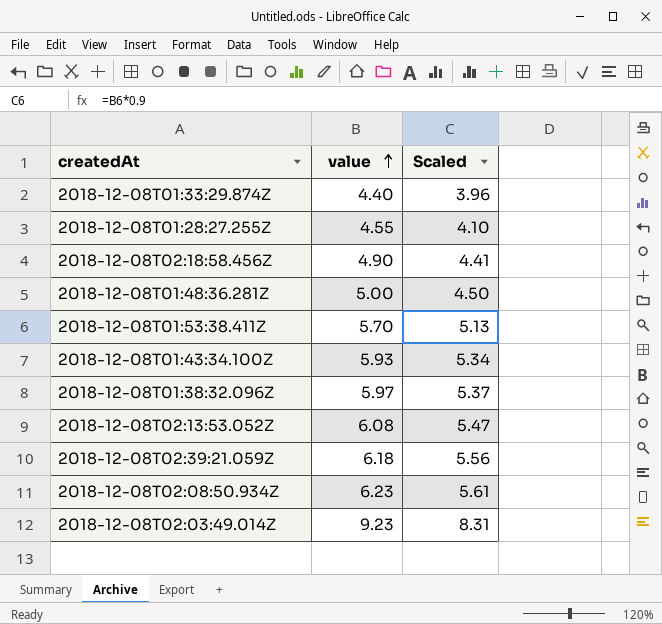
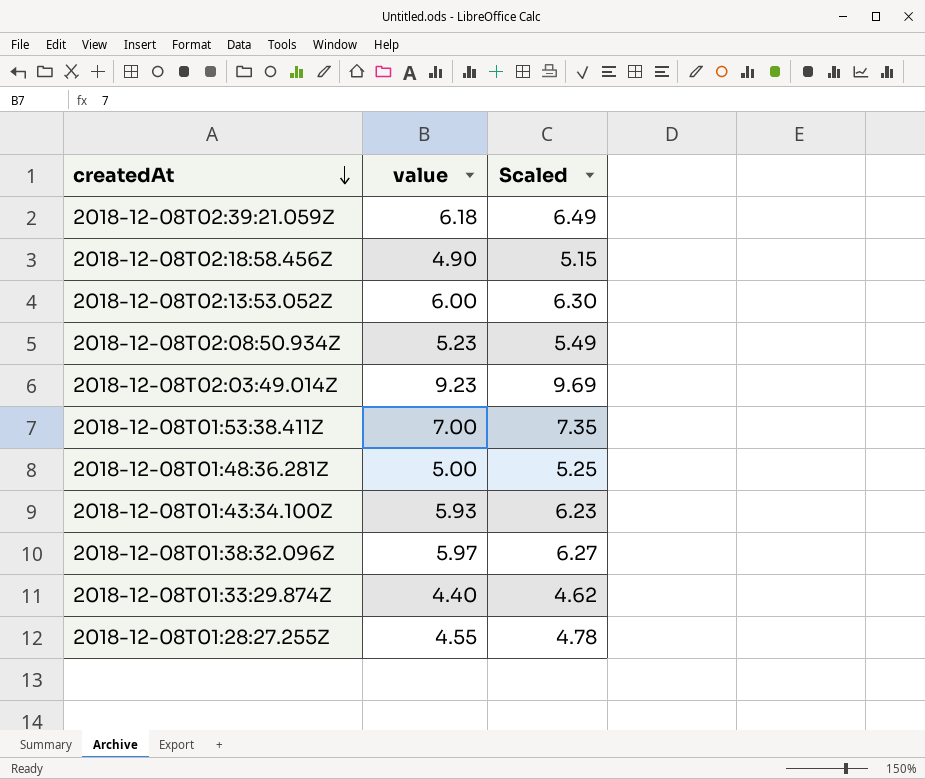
row order: value ascending -> createdAt descending
column Scaled | formula: [value] * 0.9 -> [value] * 1.05
2018-12-08T02:13:53.052Z | value: 6.08 -> 6.00
2018-12-08T02:08:50.934Z | value: 6.23 -> 5.23
2018-12-08T01:53:38.411Z | value: 5.70 -> 7.00

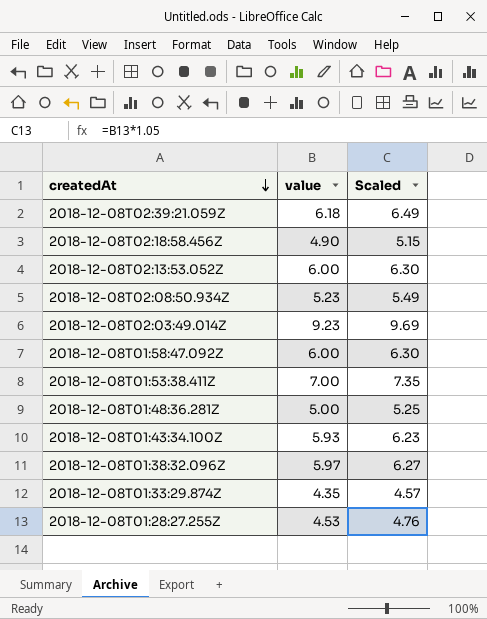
row 2018-12-08T01:58:47.092Z: none -> 6.00 | 6.30
2018-12-08T01:33:29.874Z | value: 4.40 -> 4.35
2018-12-08T01:33:29.874Z | Scaled: 4.62 -> 4.57
2018-12-08T01:28:27.255Z | value: 4.55 -> 4.53
2018-12-08T01:28:27.255Z | Scaled: 4.78 -> 4.76

